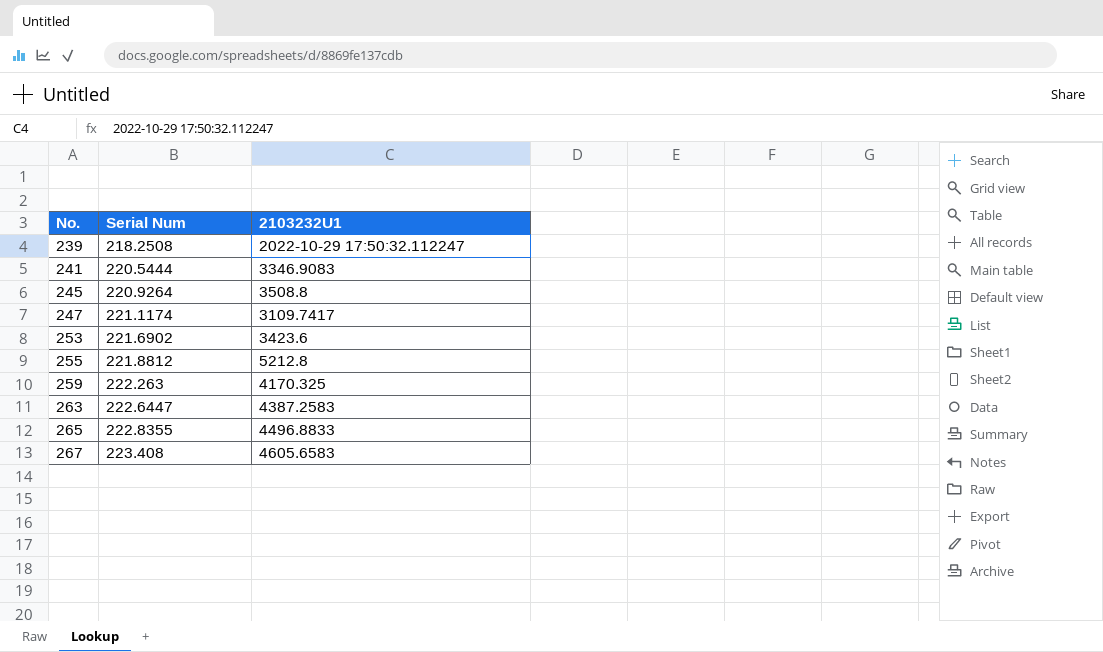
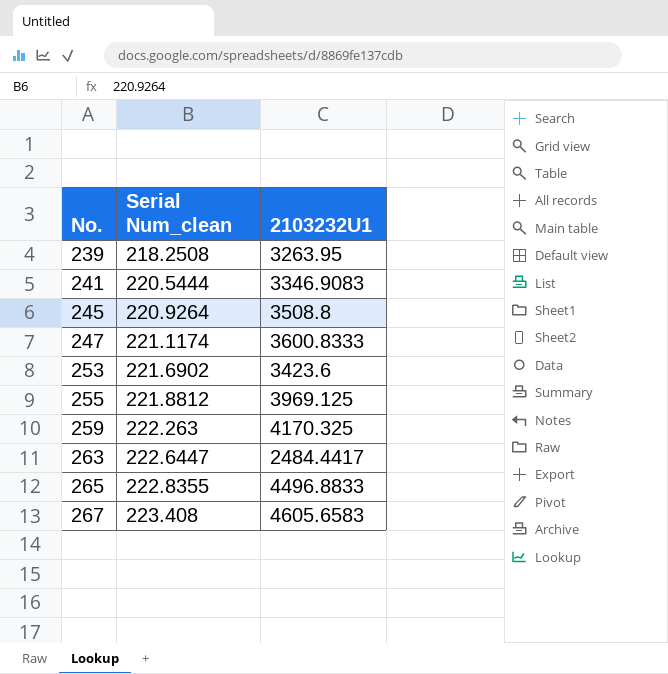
column name: Serial Num -> Serial Num_clean
239 | 2103232U1: 2022-10-29 17:50:32.112247 -> 3263.95
247 | 2103232U1: 3109.7417 -> 3600.8333
255 | 2103232U1: 5212.8 -> 3969.125
263 | 2103232U1: 4387.2583 -> 2484.4417

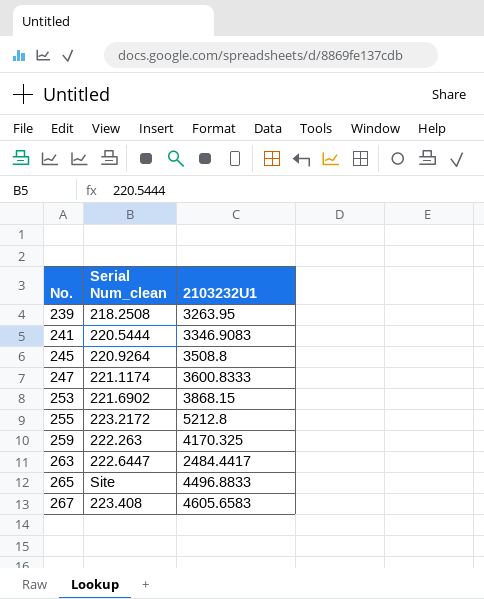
253 | 2103232U1: 3423.6 -> 3868.15
255 | Serial Num_clean: 221.8812 -> 223.2172
255 | 2103232U1: 3969.125 -> 5212.8
265 | Serial Num_clean: 222.8355 -> Site

